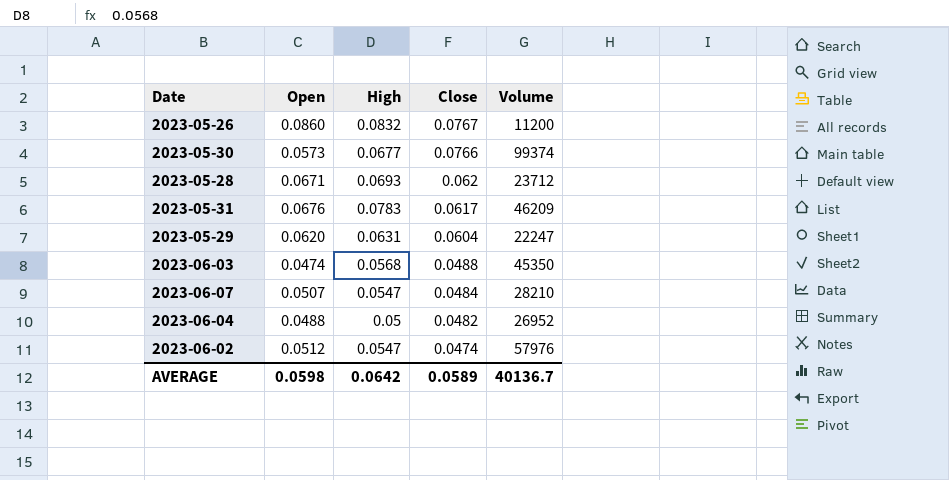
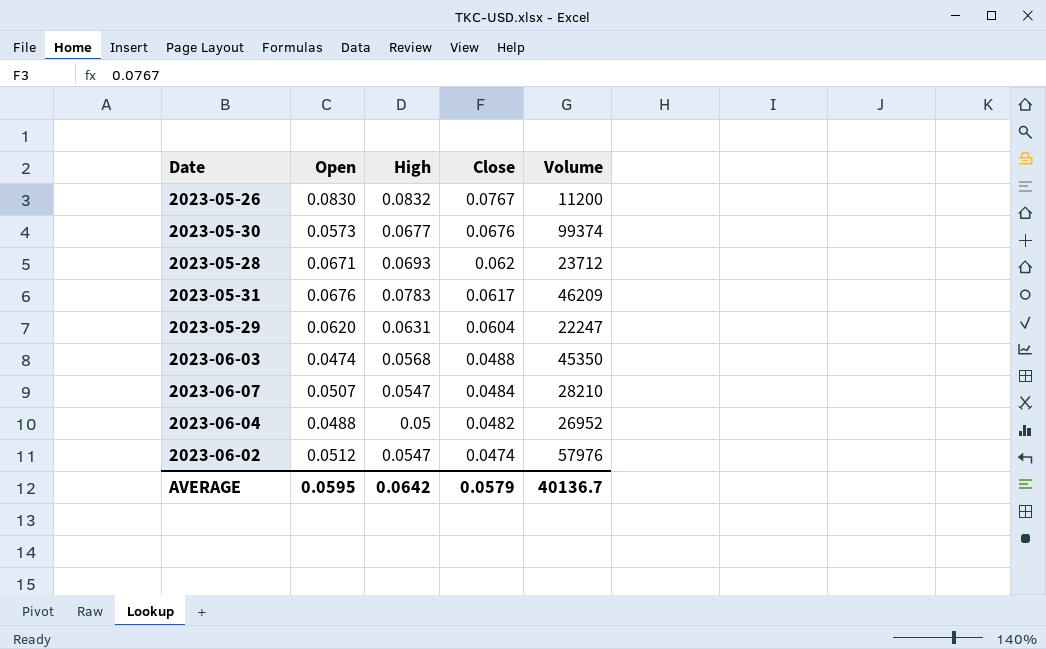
2023-05-26 | Open: 0.0860 -> 0.0830
2023-05-30 | Close: 0.0766 -> 0.0676
AVERAGE | Open: 0.0598 -> 0.0595
AVERAGE | Close: 0.0589 -> 0.0579

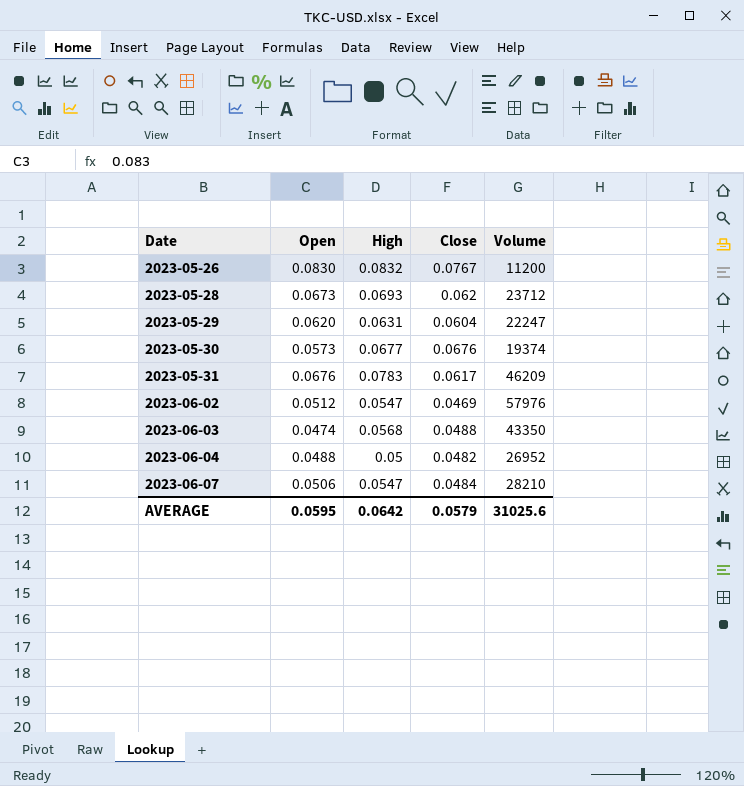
row order: Close descending -> Date ascending
2023-05-28 | Open: 0.0671 -> 0.0673
2023-05-30 | Volume: 99374 -> 19374
2023-06-02 | Close: 0.0474 -> 0.0469
2023-06-03 | Volume: 45350 -> 43350
2023-06-07 | Open: 0.0507 -> 0.0506
AVERAGE | Volume: 40136.7 -> 31025.6

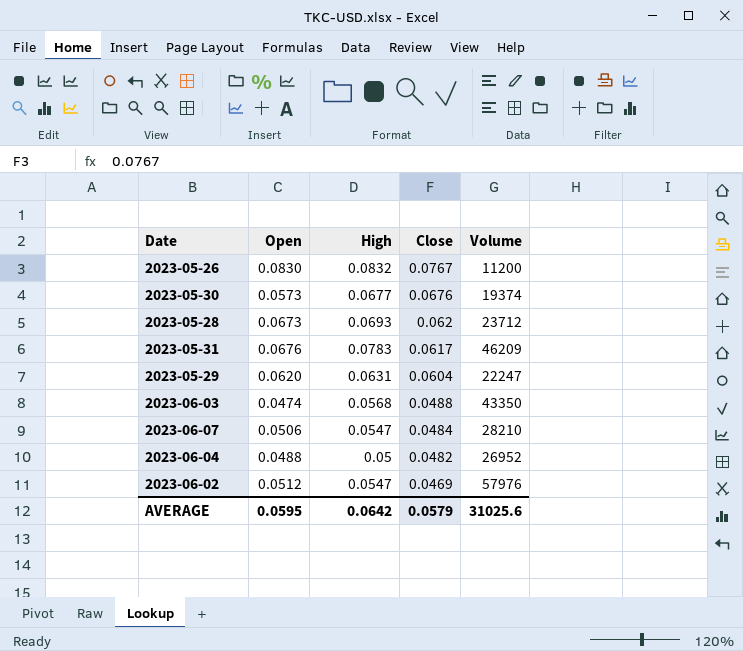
row order: Date ascending -> Close descending

